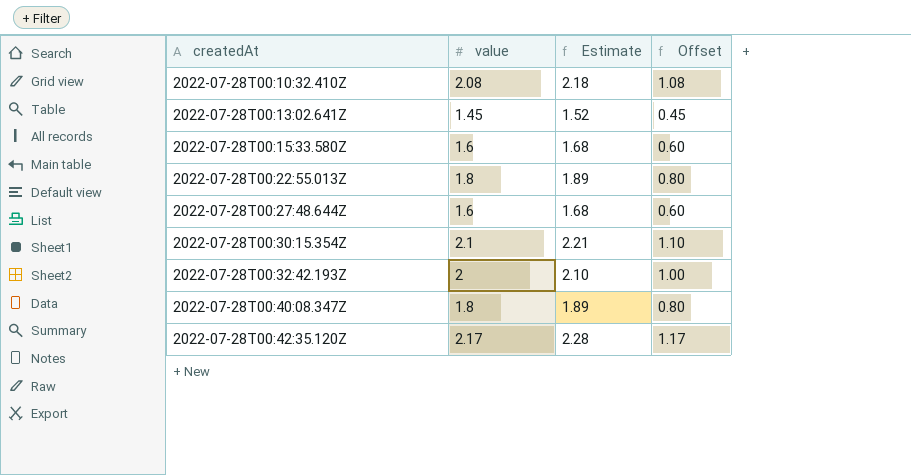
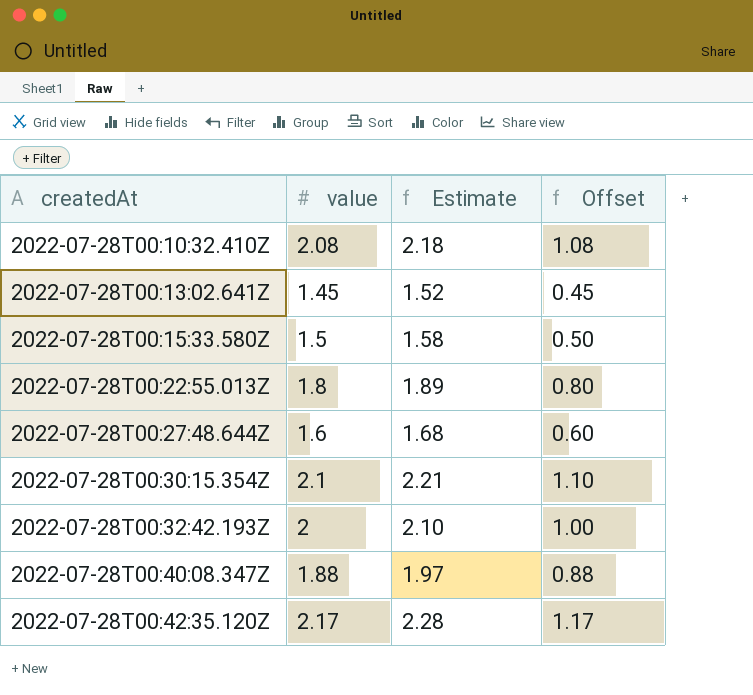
2022-07-28T00:15:33.580Z | value: 1.6 -> 1.5
2022-07-28T00:15:33.580Z | Estimate: 1.68 -> 1.58
2022-07-28T00:15:33.580Z | Offset: 0.60 -> 0.50
2022-07-28T00:40:08.347Z | value: 1.8 -> 1.88
2022-07-28T00:40:08.347Z | Estimate: 1.89 -> 1.97
2022-07-28T00:40:08.347Z | Offset: 0.80 -> 0.88

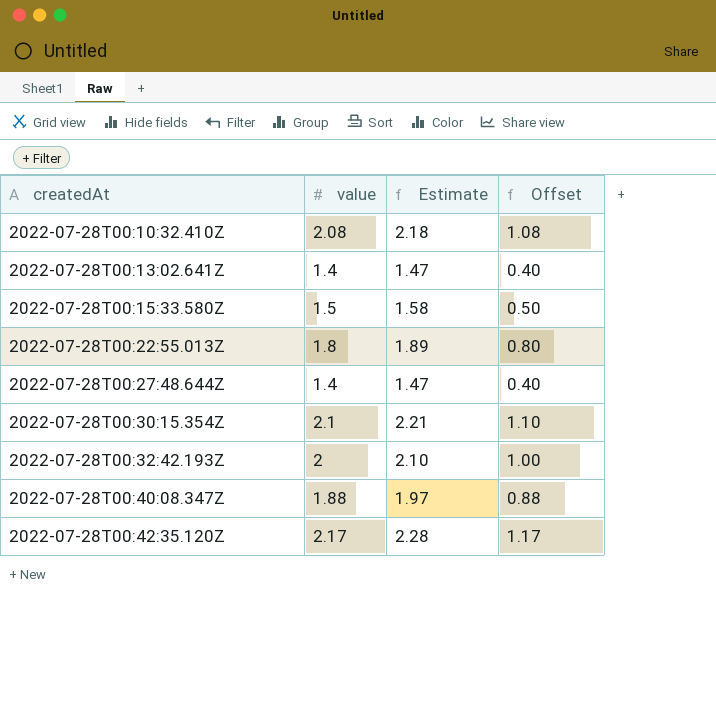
2022-07-28T00:13:02.641Z | value: 1.45 -> 1.4
2022-07-28T00:13:02.641Z | Estimate: 1.52 -> 1.47
2022-07-28T00:13:02.641Z | Offset: 0.45 -> 0.40
2022-07-28T00:27:48.644Z | value: 1.6 -> 1.4
2022-07-28T00:27:48.644Z | Estimate: 1.68 -> 1.47
2022-07-28T00:27:48.644Z | Offset: 0.60 -> 0.40

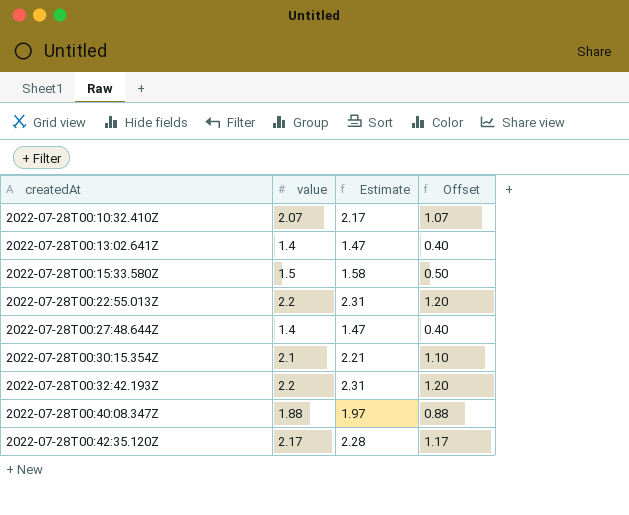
2022-07-28T00:10:32.410Z | value: 2.08 -> 2.07
2022-07-28T00:10:32.410Z | Estimate: 2.18 -> 2.17
2022-07-28T00:10:32.410Z | Offset: 1.08 -> 1.07
2022-07-28T00:22:55.013Z | value: 1.8 -> 2.2
2022-07-28T00:22:55.013Z | Estimate: 1.89 -> 2.31
2022-07-28T00:22:55.013Z | Offset: 0.80 -> 1.20
2022-07-28T00:32:42.193Z | value: 2 -> 2.2
2022-07-28T00:32:42.193Z | Estimate: 2.10 -> 2.31
2022-07-28T00:32:42.193Z | Offset: 1.00 -> 1.20

